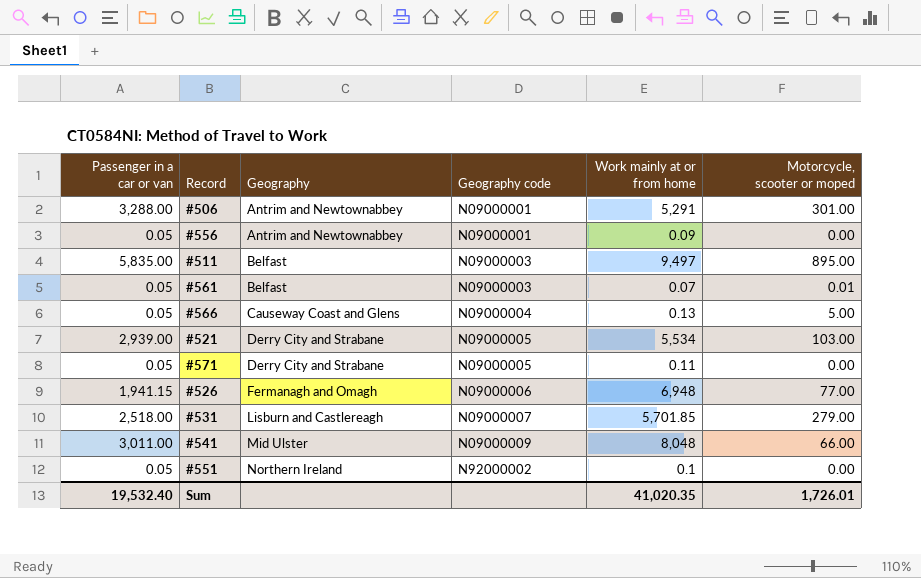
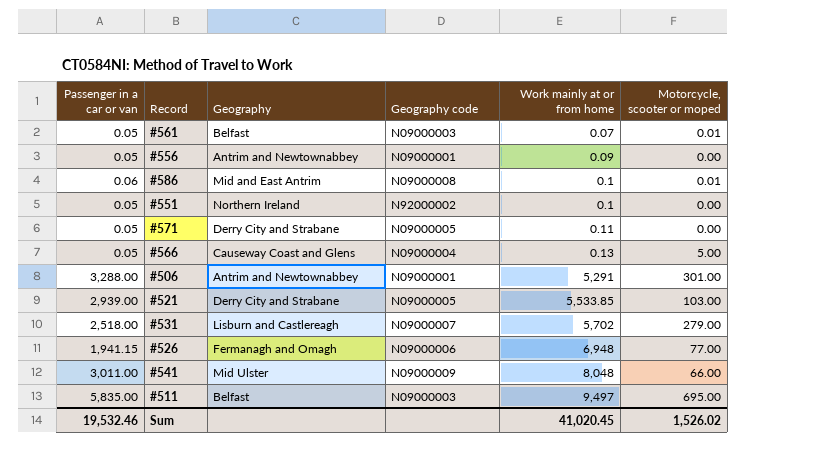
row order: Geography ascending -> Work mainly at or from home ascending
row #586: none -> 0.06 | Mid and East Antrim | N09000008 | 0.1 | 0.01
#521 | Work mainly at or from home: 5,534 -> 5,533.85
#531 | Work mainly at or from home: 5,701.85 -> 5,702
#511 | Motorcycle, scooter or moped: 895.00 -> 695.00
Sum | Passenger in a car or van: 19,532.40 -> 19,532.46
Sum | Work mainly at or from home: 41,020.35 -> 41,020.45
Sum | Motorcycle, scooter or moped: 1,726.01 -> 1,526.02

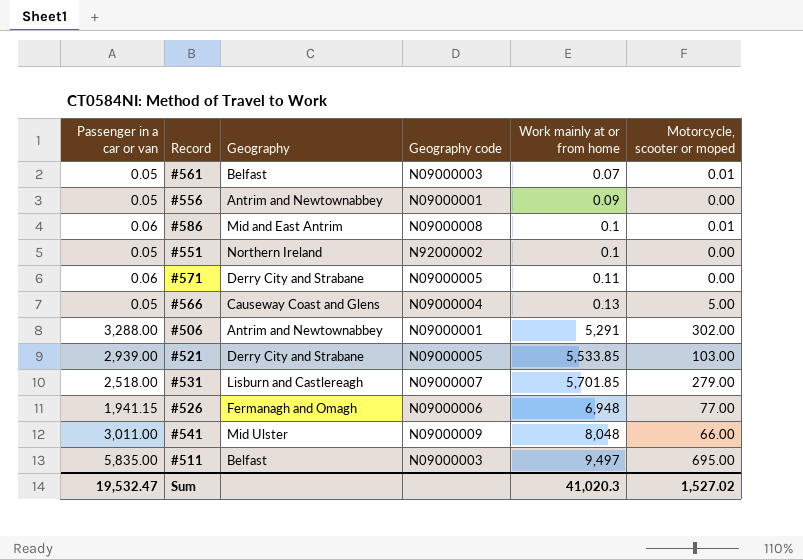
#571 | Passenger in a car or van: 0.05 -> 0.06
#506 | Motorcycle, scooter or moped: 301.00 -> 302.00
#531 | Work mainly at or from home: 5,702 -> 5,701.85
Sum | Passenger in a car or van: 19,532.46 -> 19,532.47
Sum | Work mainly at or from home: 41,020.45 -> 41,020.3
Sum | Motorcycle, scooter or moped: 1,526.02 -> 1,527.02

